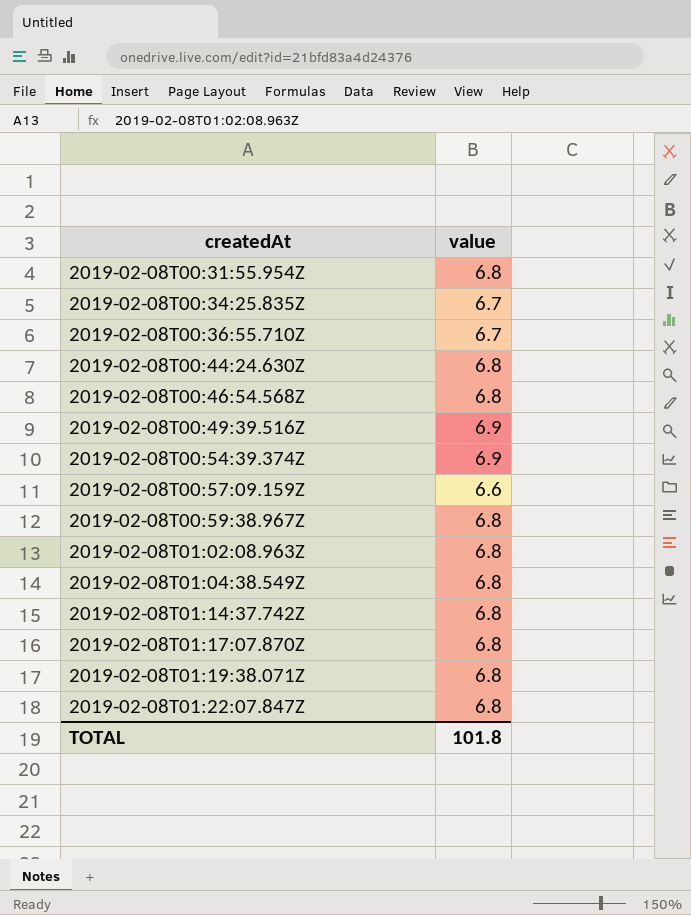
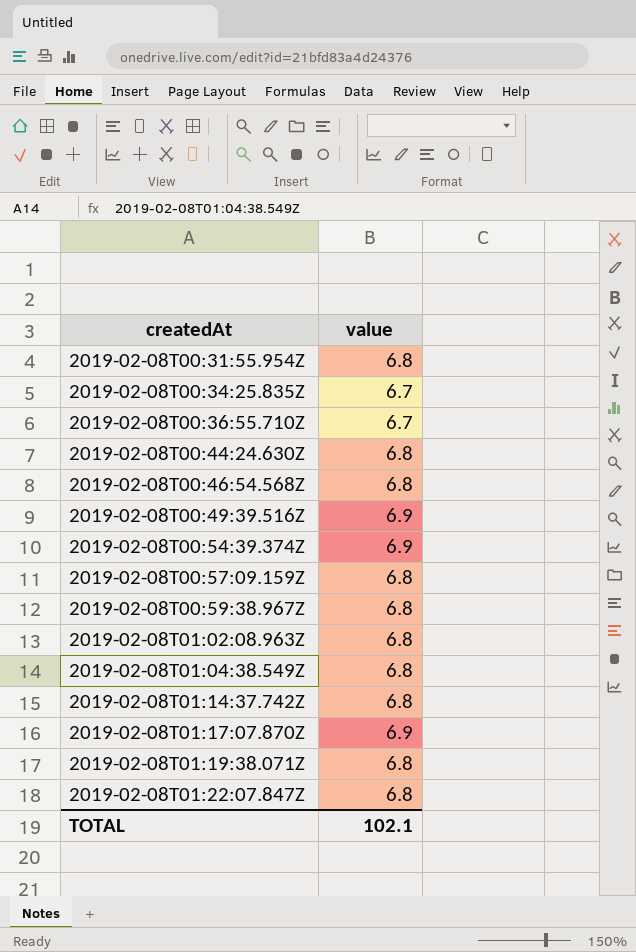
2019-02-08T00:57:09.159Z | value: 6.6 -> 6.8
2019-02-08T01:17:07.870Z | value: 6.8 -> 6.9
TOTAL | value: 101.8 -> 102.1

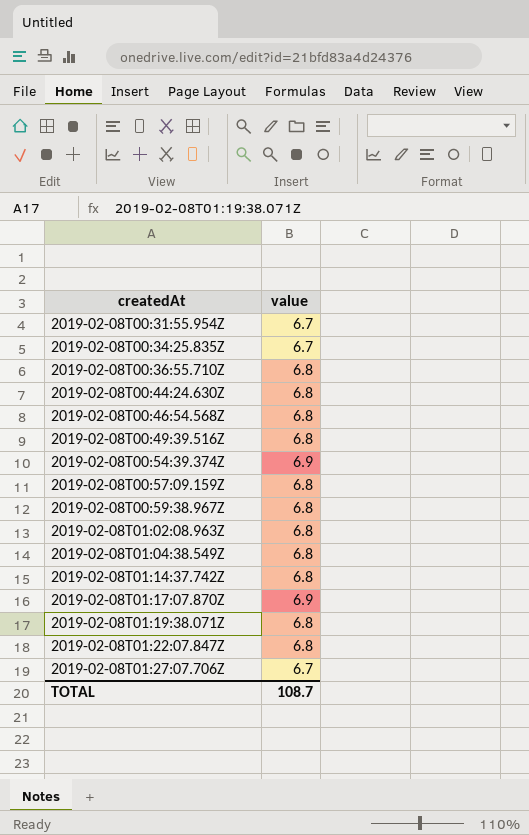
2019-02-08T00:31:55.954Z | value: 6.8 -> 6.7
2019-02-08T00:36:55.710Z | value: 6.7 -> 6.8
2019-02-08T00:49:39.516Z | value: 6.9 -> 6.8
row 2019-02-08T01:27:07.706Z: none -> 6.7
TOTAL | value: 102.1 -> 108.7

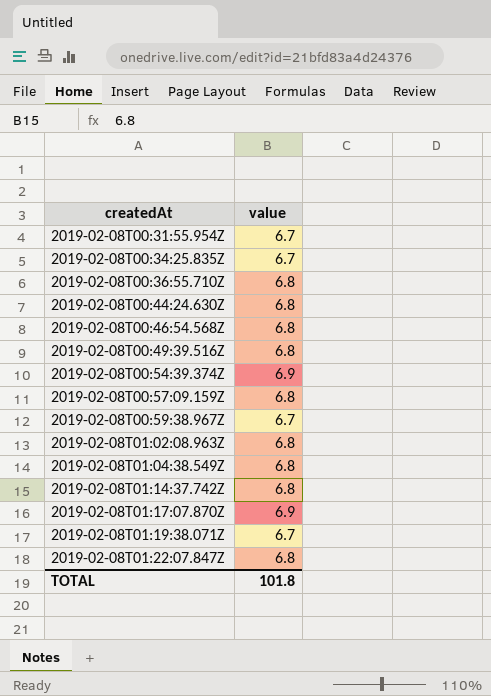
row 2019-02-08T01:27:07.706Z: 6.7 -> none
2019-02-08T00:59:38.967Z | value: 6.8 -> 6.7
2019-02-08T01:19:38.071Z | value: 6.8 -> 6.7
TOTAL | value: 108.7 -> 101.8

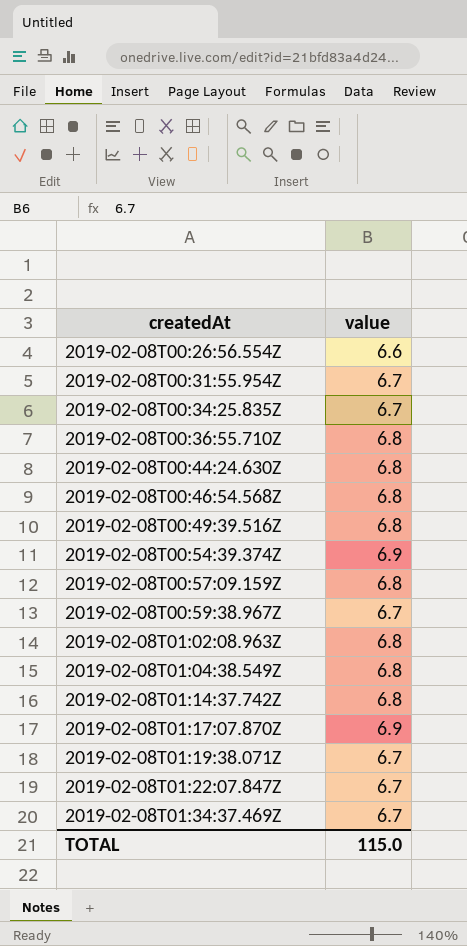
row 2019-02-08T00:26:56.554Z: none -> 6.6
2019-02-08T01:22:07.847Z | value: 6.8 -> 6.7
row 2019-02-08T01:34:37.469Z: none -> 6.7
TOTAL | value: 101.8 -> 115.0

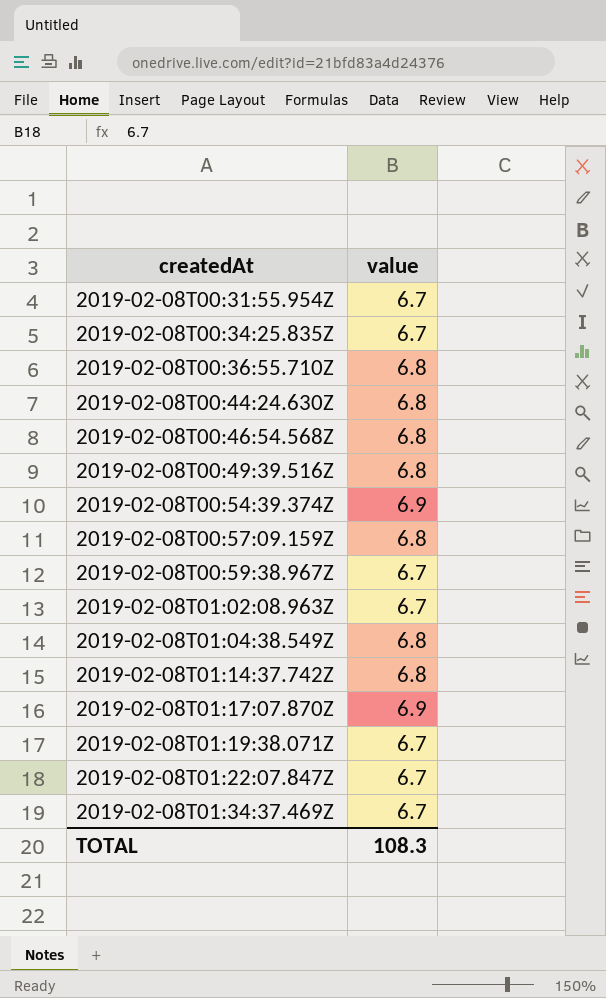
row 2019-02-08T00:26:56.554Z: 6.6 -> none
2019-02-08T01:02:08.963Z | value: 6.8 -> 6.7
TOTAL | value: 115.0 -> 108.3

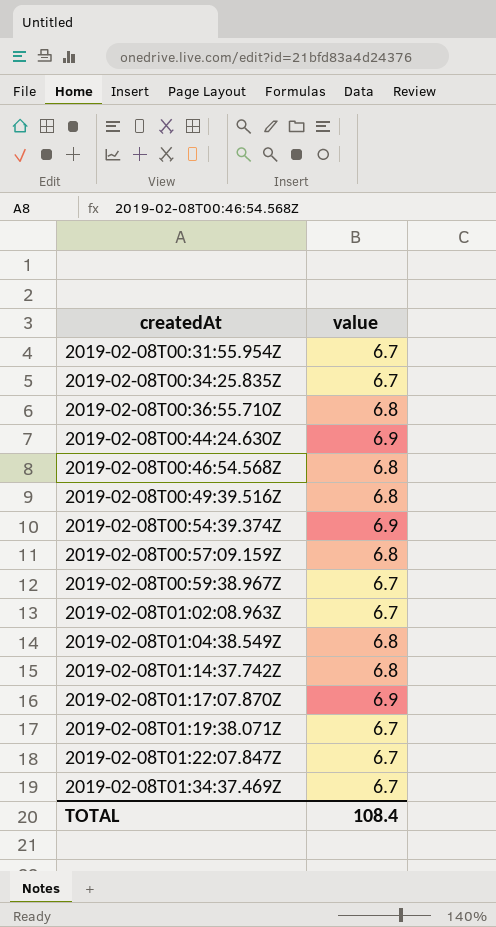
2019-02-08T00:44:24.630Z | value: 6.8 -> 6.9
TOTAL | value: 108.3 -> 108.4

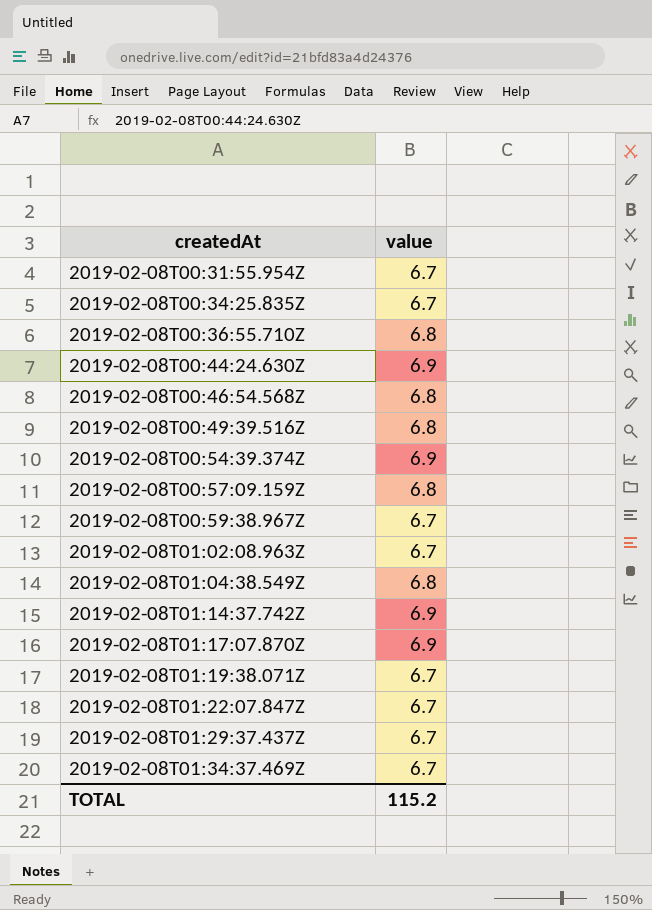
2019-02-08T01:14:37.742Z | value: 6.8 -> 6.9
row 2019-02-08T01:29:37.437Z: none -> 6.7
TOTAL | value: 108.4 -> 115.2

